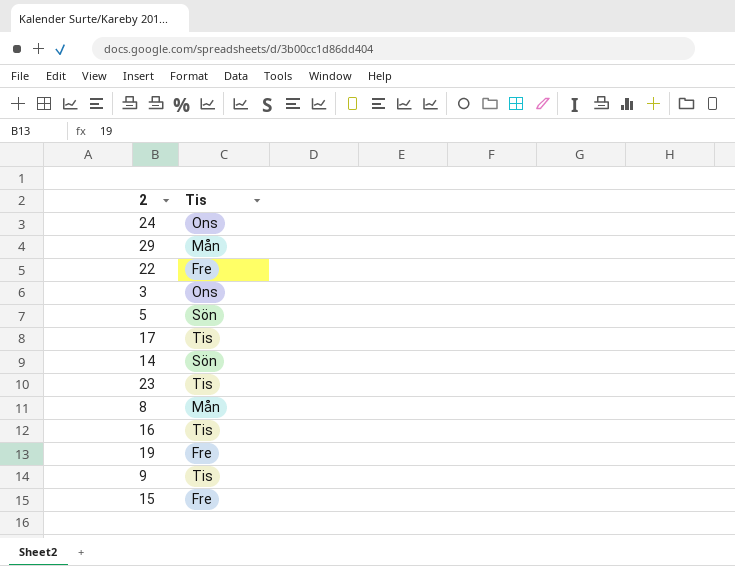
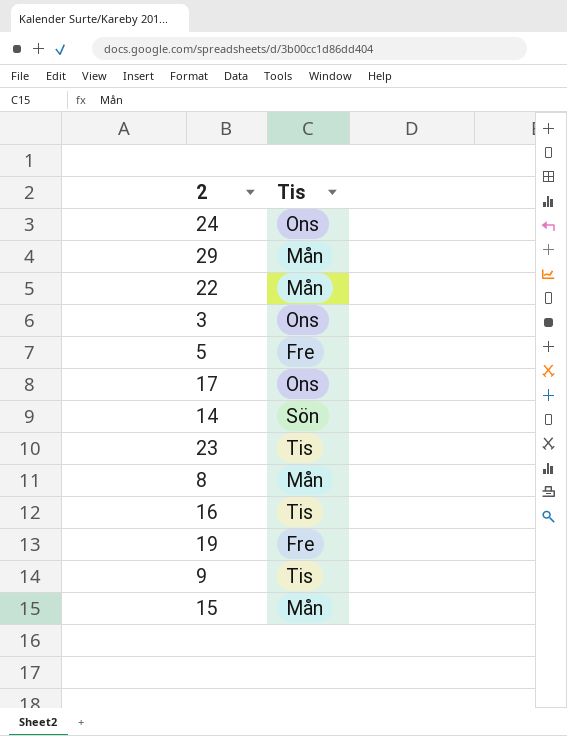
22 | Tis: Fre -> Mån
5 | Tis: Sön -> Fre
17 | Tis: Tis -> Ons
15 | Tis: Fre -> Mån

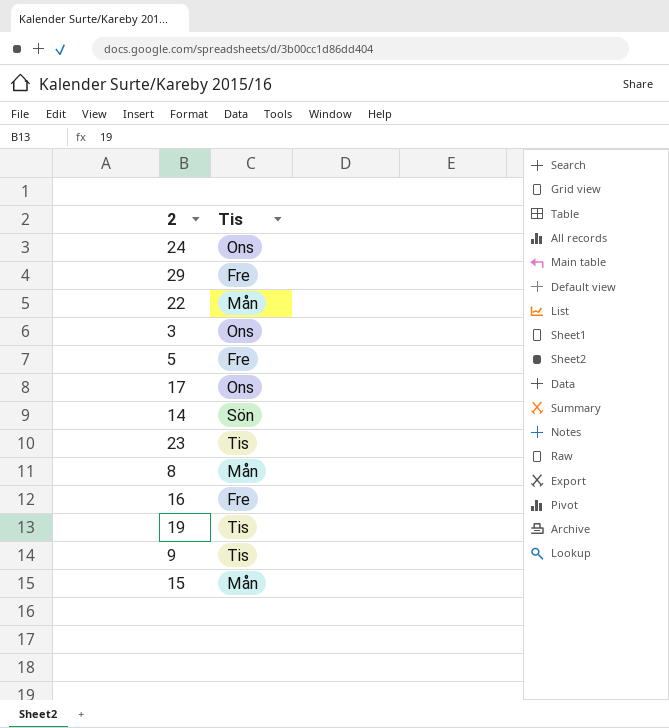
29 | Tis: Mån -> Fre
16 | Tis: Tis -> Fre
19 | Tis: Fre -> Tis

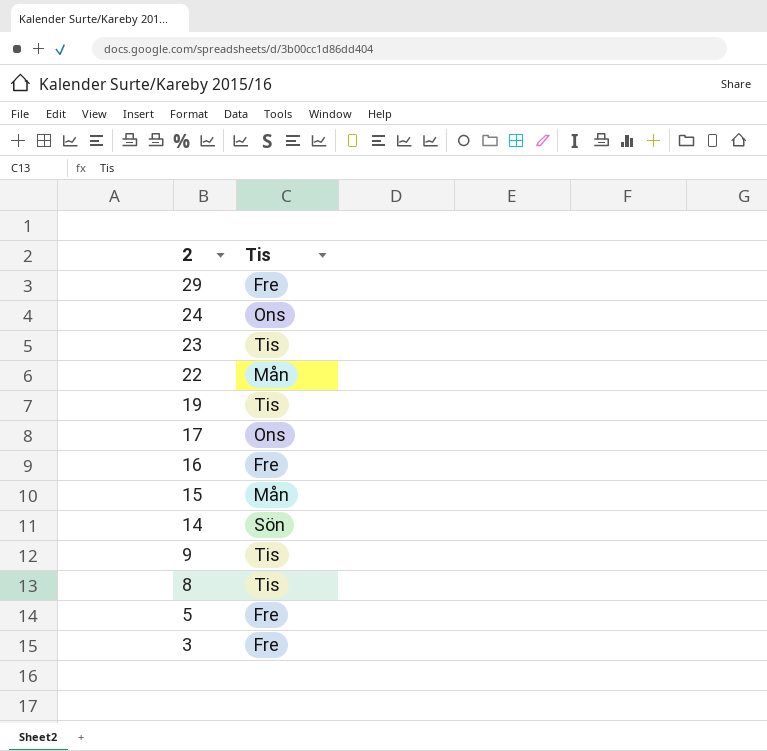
row order: none -> 2 descending
8 | Tis: Mån -> Tis
3 | Tis: Ons -> Fre

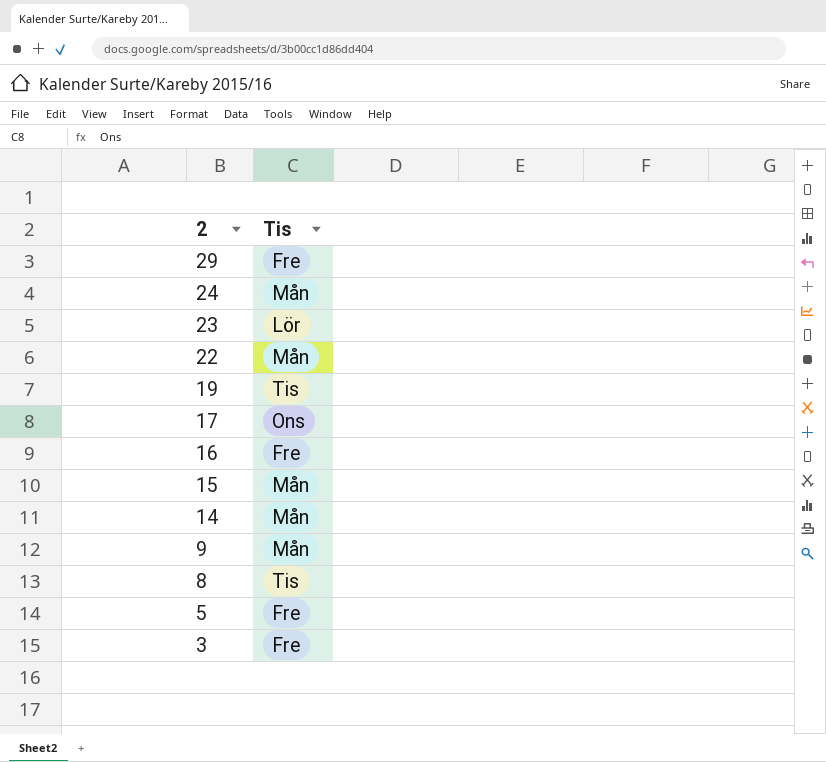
24 | Tis: Ons -> Mån
23 | Tis: Tis -> Lör
14 | Tis: Sön -> Mån
9 | Tis: Tis -> Mån

